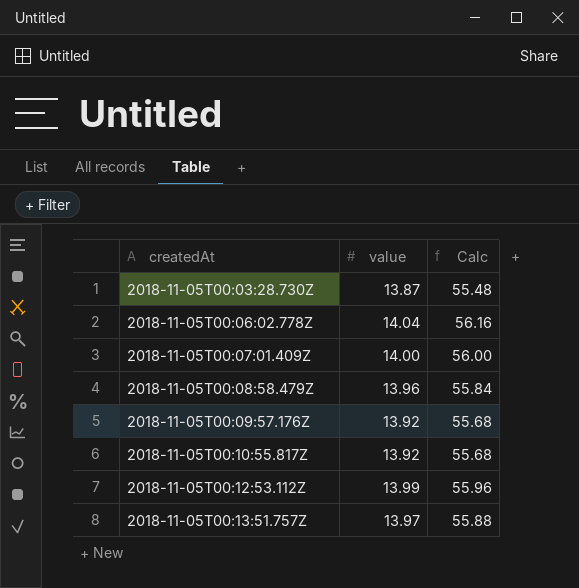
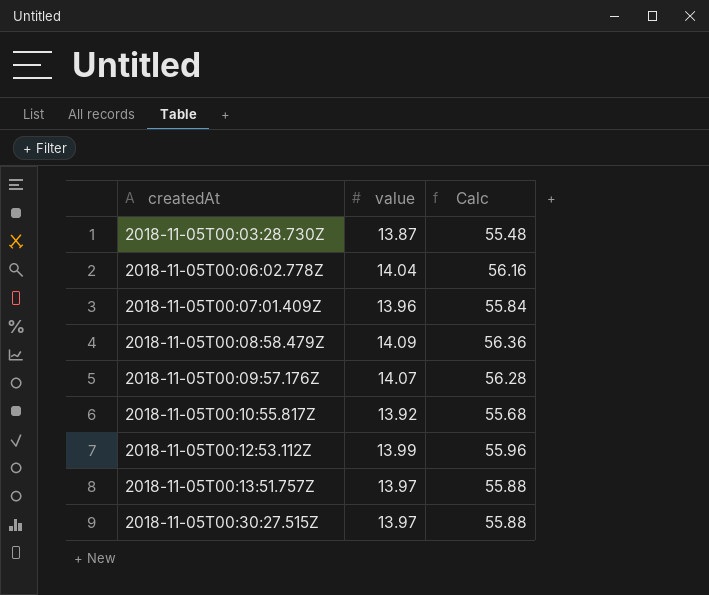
2018-11-05T00:07:01.409Z | value: 14.00 -> 13.96
2018-11-05T00:07:01.409Z | Calc: 56.00 -> 55.84
2018-11-05T00:08:58.479Z | value: 13.96 -> 14.09
2018-11-05T00:08:58.479Z | Calc: 55.84 -> 56.36
2018-11-05T00:09:57.176Z | value: 13.92 -> 14.07
2018-11-05T00:09:57.176Z | Calc: 55.68 -> 56.28
row 2018-11-05T00:30:27.515Z: none -> 13.97 | 55.88

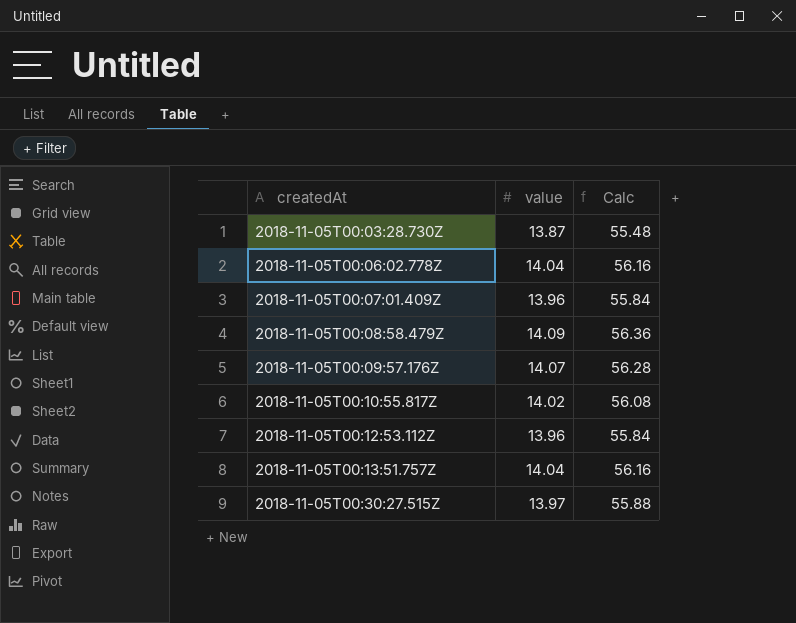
2018-11-05T00:10:55.817Z | value: 13.92 -> 14.02
2018-11-05T00:10:55.817Z | Calc: 55.68 -> 56.08
2018-11-05T00:12:53.112Z | value: 13.99 -> 13.96
2018-11-05T00:12:53.112Z | Calc: 55.96 -> 55.84
2018-11-05T00:13:51.757Z | value: 13.97 -> 14.04
2018-11-05T00:13:51.757Z | Calc: 55.88 -> 56.16

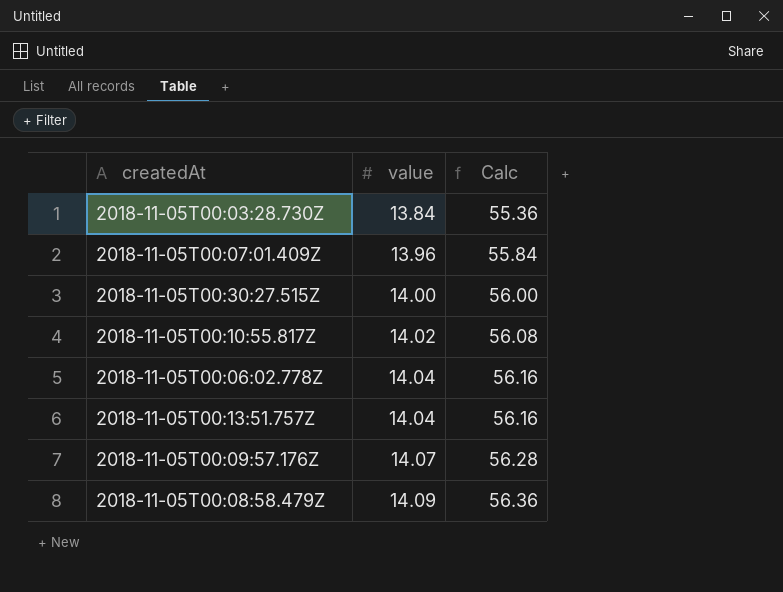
row order: createdAt ascending -> value ascending
row 2018-11-05T00:12:53.112Z: 13.96 | 55.84 -> none
2018-11-05T00:03:28.730Z | value: 13.87 -> 13.84
2018-11-05T00:03:28.730Z | Calc: 55.48 -> 55.36
2018-11-05T00:30:27.515Z | value: 13.97 -> 14.00
2018-11-05T00:30:27.515Z | Calc: 55.88 -> 56.00

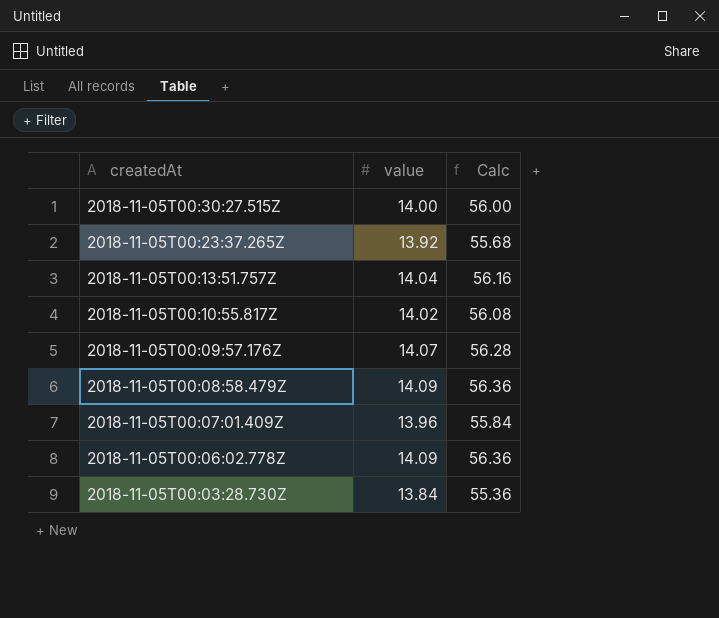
row order: value ascending -> createdAt descending
row 2018-11-05T00:23:37.265Z: none -> 13.92 | 55.68
2018-11-05T00:06:02.778Z | value: 14.04 -> 14.09
2018-11-05T00:06:02.778Z | Calc: 56.16 -> 56.36

